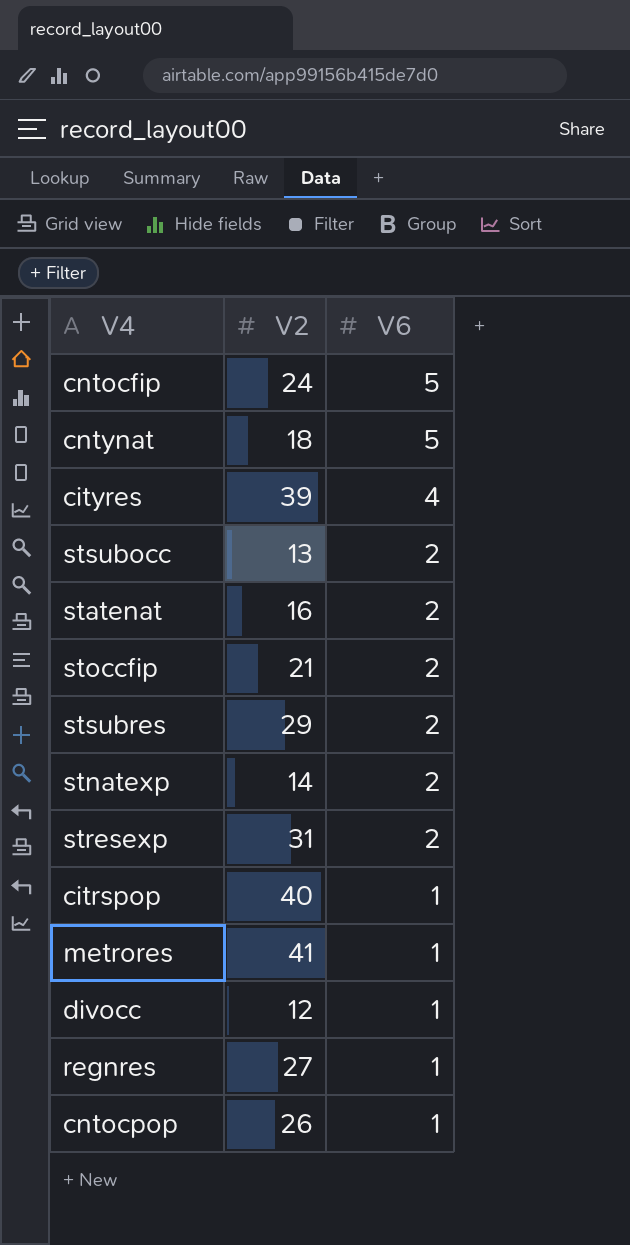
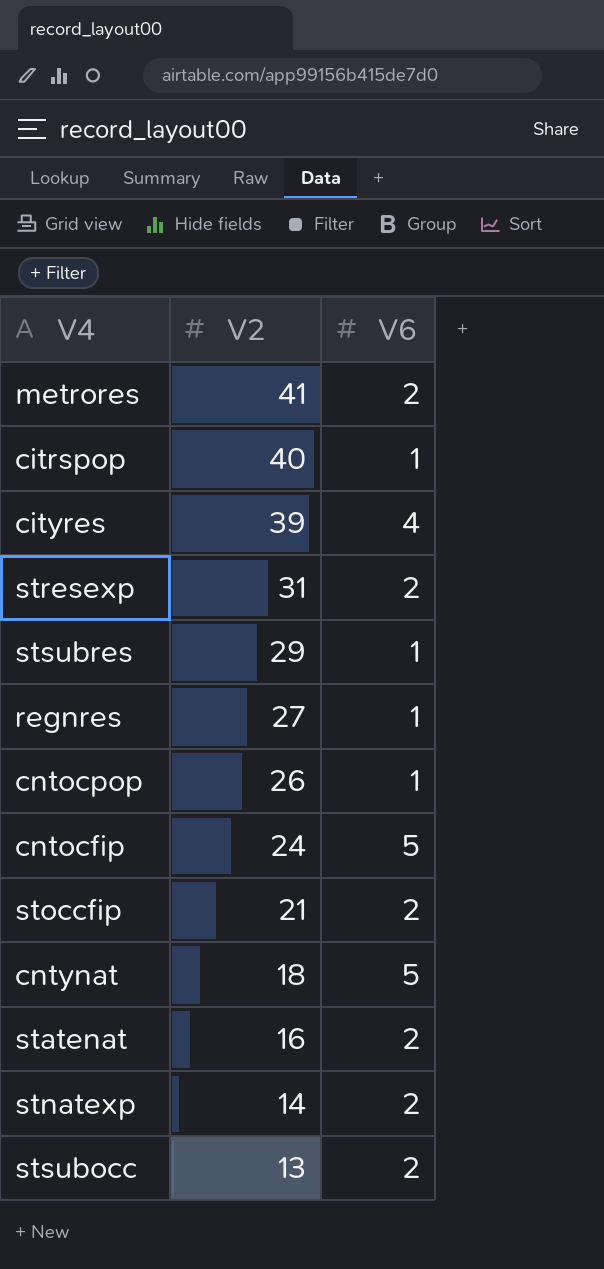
row order: V6 descending -> V2 descending
row divocc: 12 | 1 -> none
metrores | V6: 1 -> 2
stsubres | V6: 2 -> 1

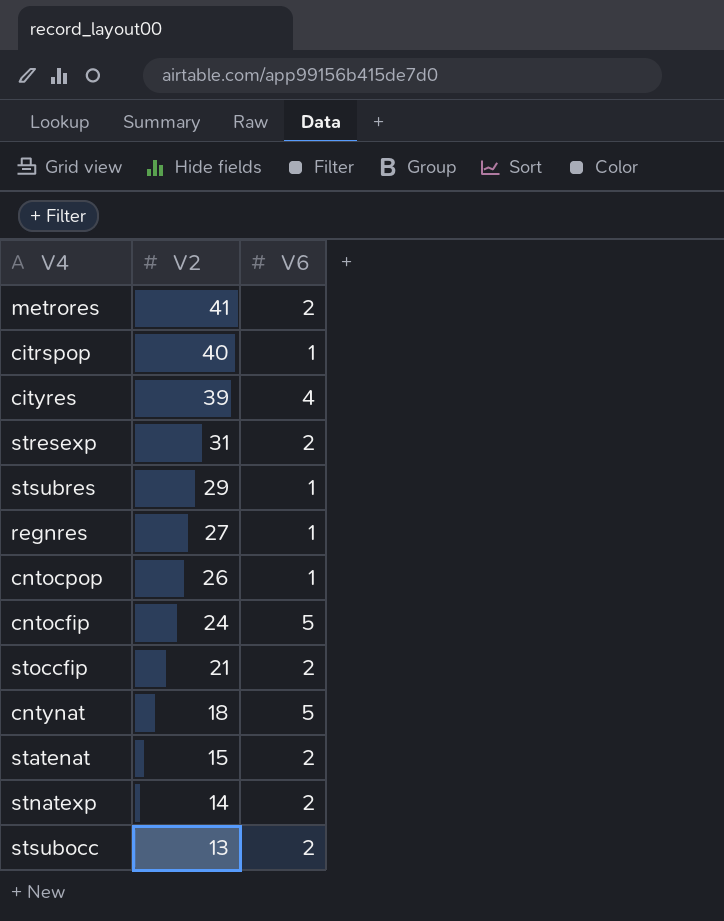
statenat | V2: 16 -> 15

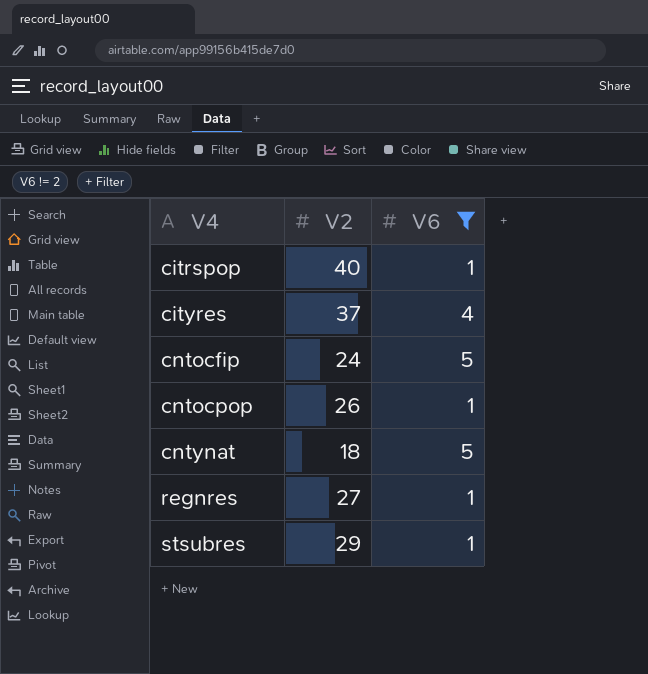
filter: none -> V6 != 2
row order: V2 descending -> V4 ascending
cityres | V2: 39 -> 37

